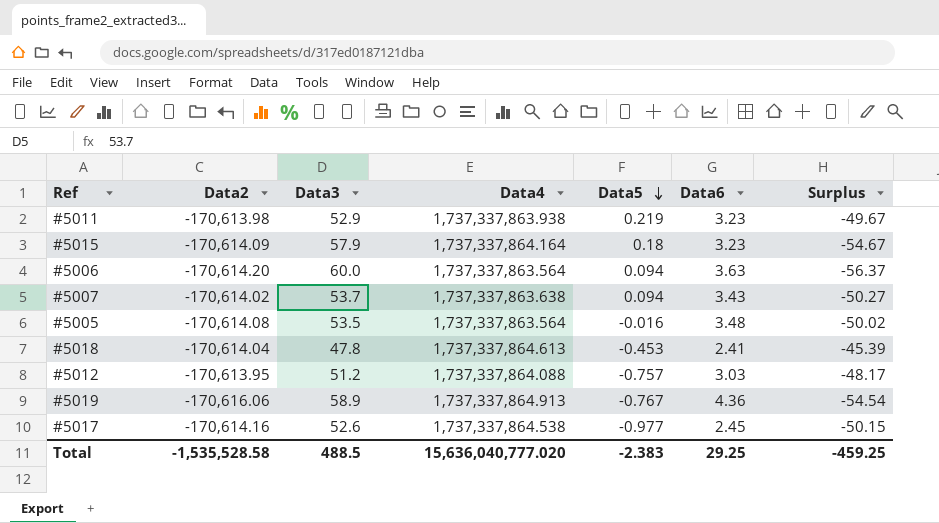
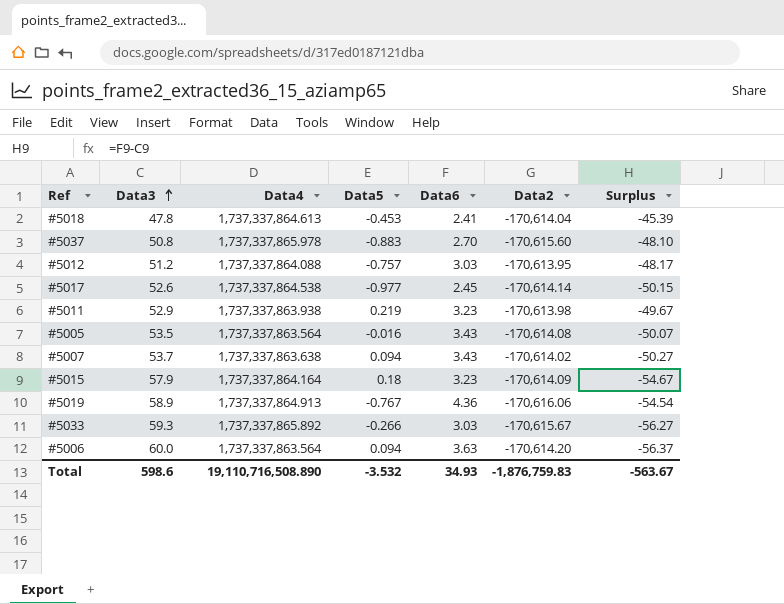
row order: Data5 descending -> Data3 ascending
column Data2 | position: 2 -> 6
row #5037: none -> 50.8 | 1,737,337,865.978 | -0.883 | 2.70 | -170,615.60 | -48.10
#5017 | Data2: -170,614.16 -> -170,614.14
#5005 | Data6: 3.48 -> 3.43
#5005 | Surplus: -50.02 -> -50.07
row #5033: none -> 59.3 | 1,737,337,865.892 | -0.266 | 3.03 | -170,615.67 | -56.27
Total | Data3: 488.5 -> 598.6
Total | Data4: 15,636,040,777.020 -> 19,110,716,508.890
Total | Data5: -2.383 -> -3.532
Total | Data6: 29.25 -> 34.93
Total | Data2: -1,535,528.58 -> -1,876,759.83
Total | Surplus: -459.25 -> -563.67

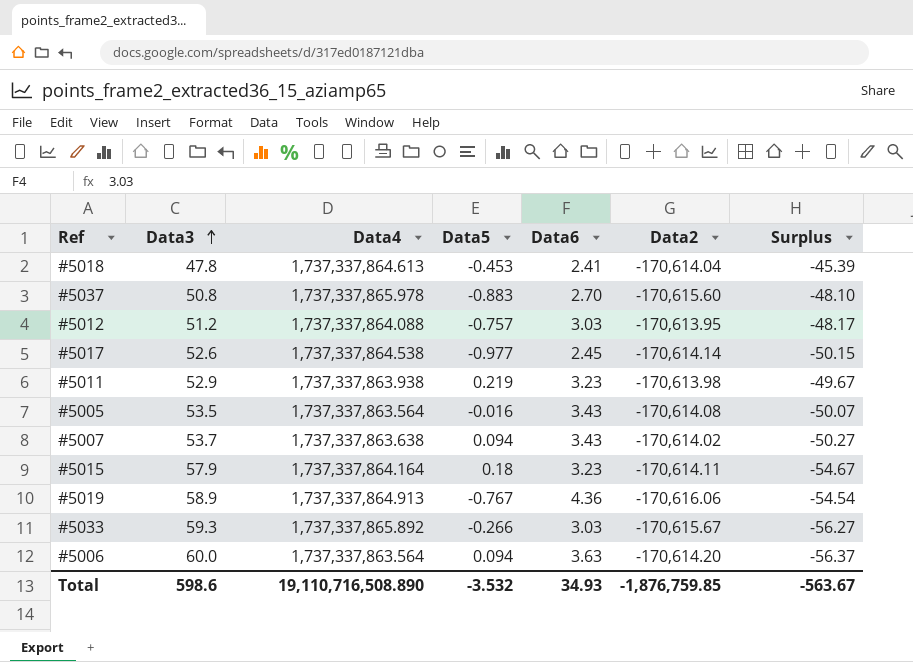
#5015 | Data2: -170,614.09 -> -170,614.11
Total | Data2: -1,876,759.83 -> -1,876,759.85

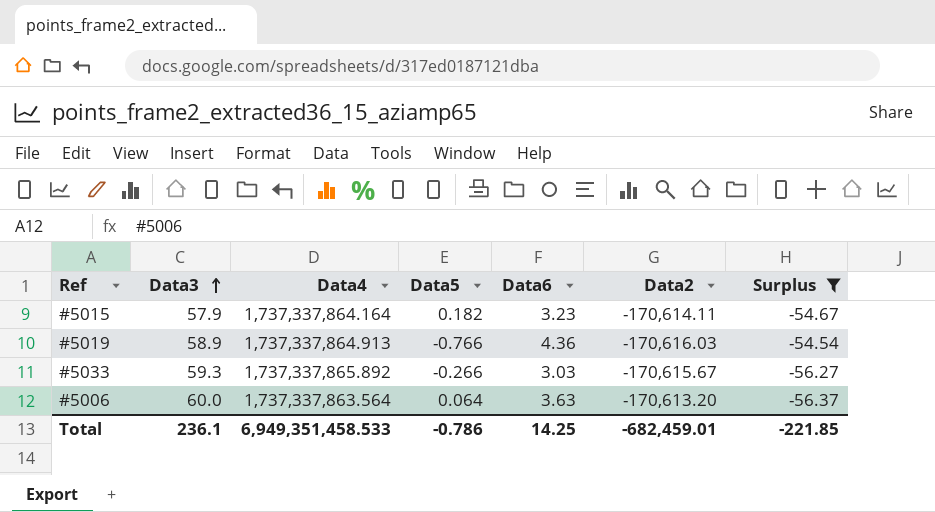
filter: none -> Surplus <= -54.54
#5015 | Data5: 0.18 -> 0.182
#5019 | Data5: -0.767 -> -0.766
#5019 | Data2: -170,616.06 -> -170,616.03
#5006 | Data5: 0.094 -> 0.064
#5006 | Data2: -170,614.20 -> -170,613.20
Total | Data3: 598.6 -> 236.1
Total | Data4: 19,110,716,508.890 -> 6,949,351,458.533
Total | Data5: -3.532 -> -0.786
Total | Data6: 34.93 -> 14.25
Total | Data2: -1,876,759.85 -> -682,459.01
Total | Surplus: -563.67 -> -221.85

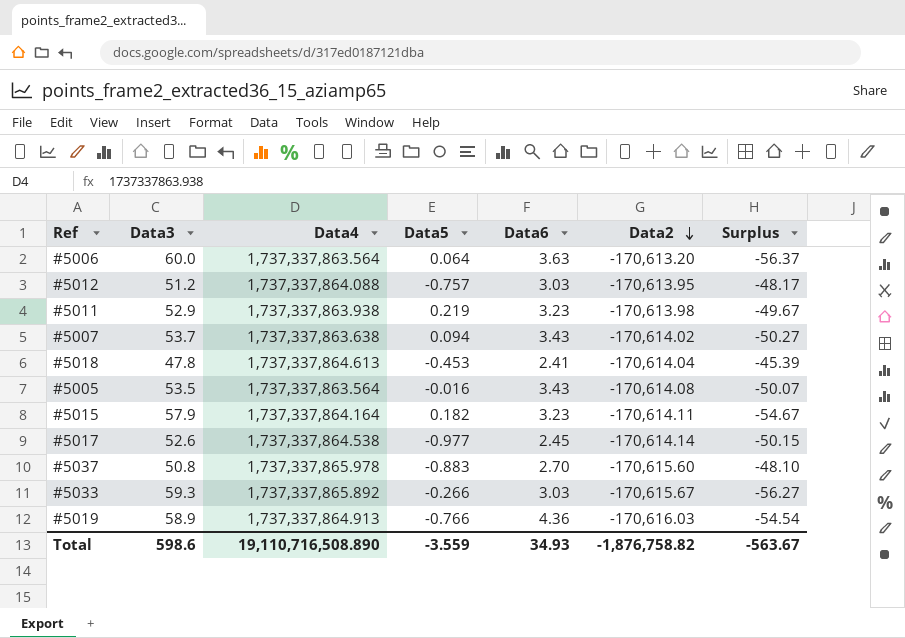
filter: Surplus <= -54.54 -> none
row order: Data3 ascending -> Data2 descending
Total | Data3: 236.1 -> 598.6
Total | Data4: 6,949,351,458.533 -> 19,110,716,508.890
Total | Data5: -0.786 -> -3.559
Total | Data6: 14.25 -> 34.93
Total | Data2: -682,459.01 -> -1,876,758.82
Total | Surplus: -221.85 -> -563.67

